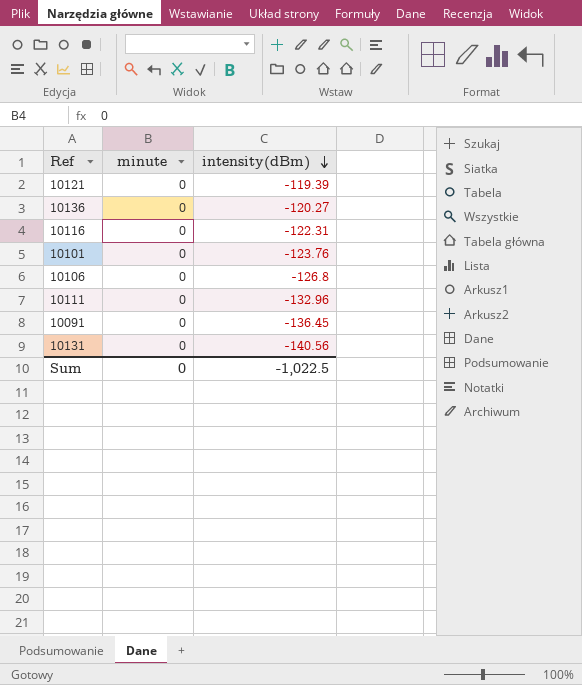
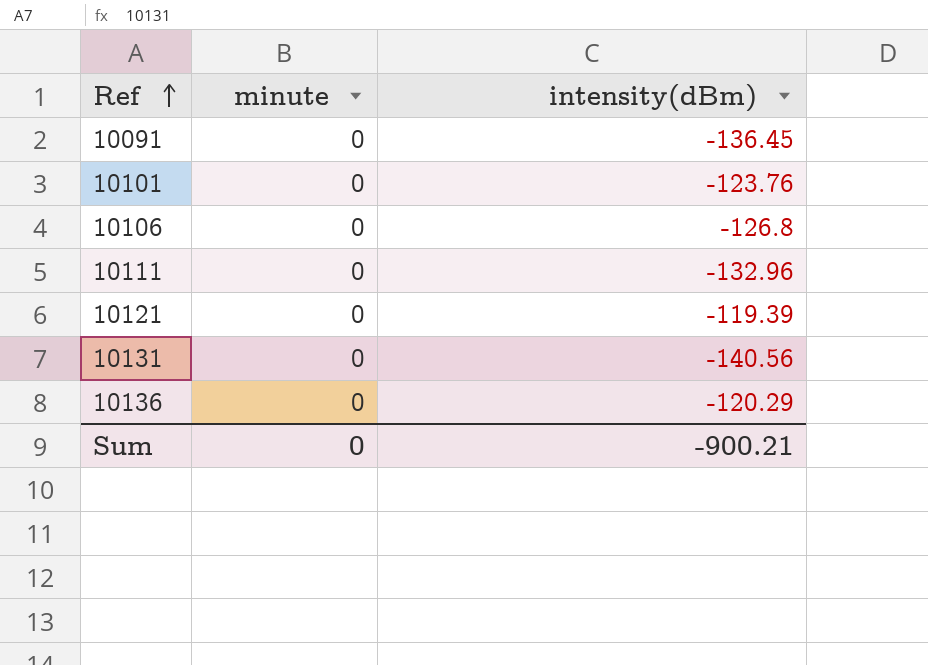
row order: intensity(dBm) descending -> Ref ascending
row 10116: 0 | -122.31 -> none
10136 | intensity(dBm): -120.27 -> -120.29
Sum | intensity(dBm): -1,022.5 -> -900.21

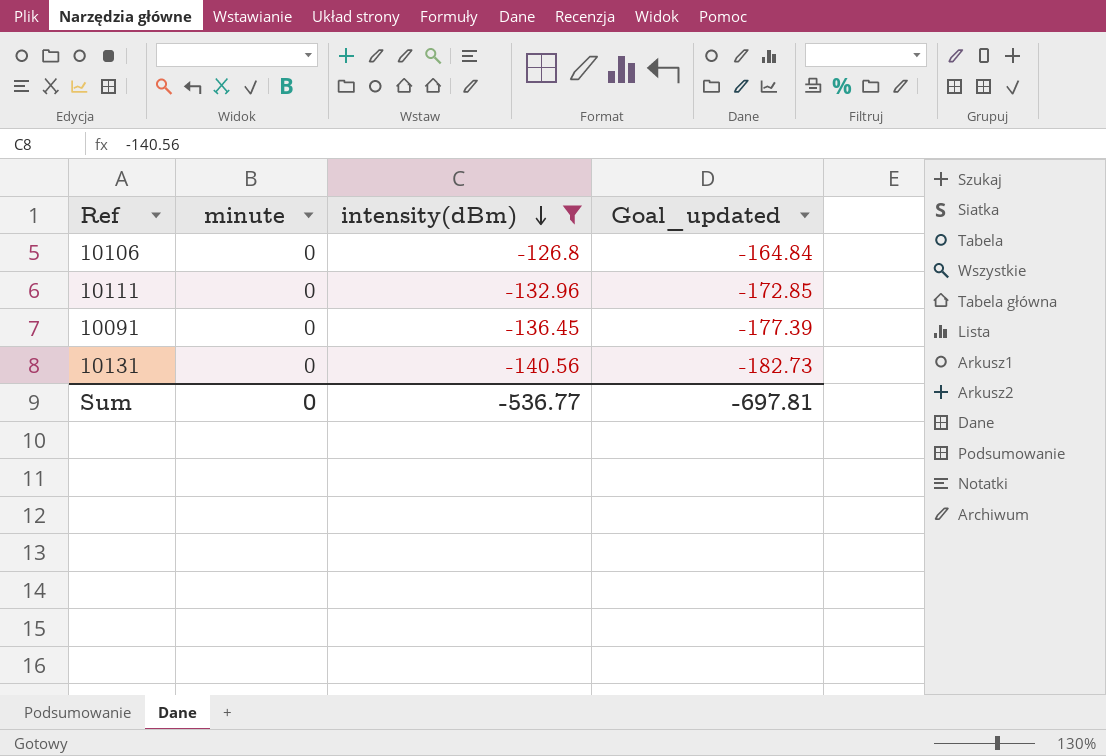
filter: none -> intensity(dBm) <= -126.8
row order: Ref ascending -> intensity(dBm) descending
column Goal_updated | formula: none -> [intensity(dBm)] * 1.3
Sum | intensity(dBm): -900.21 -> -536.77

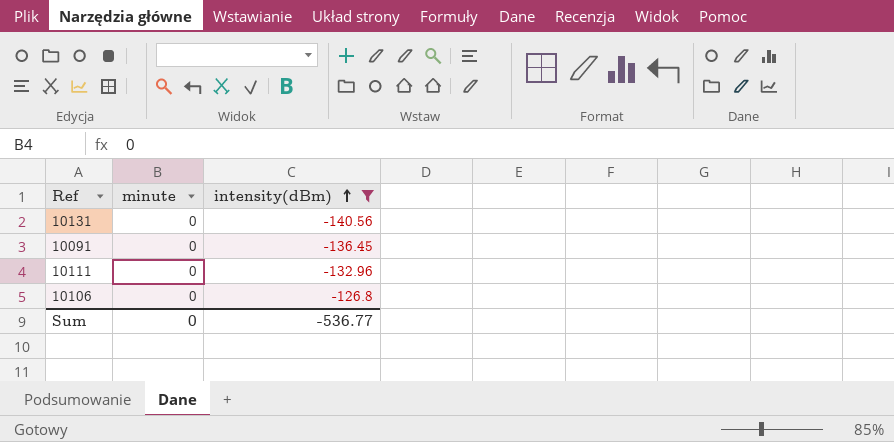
row order: intensity(dBm) descending -> intensity(dBm) ascending
column Goal_updated | formula: [intensity(dBm)] * 1.3 -> none

